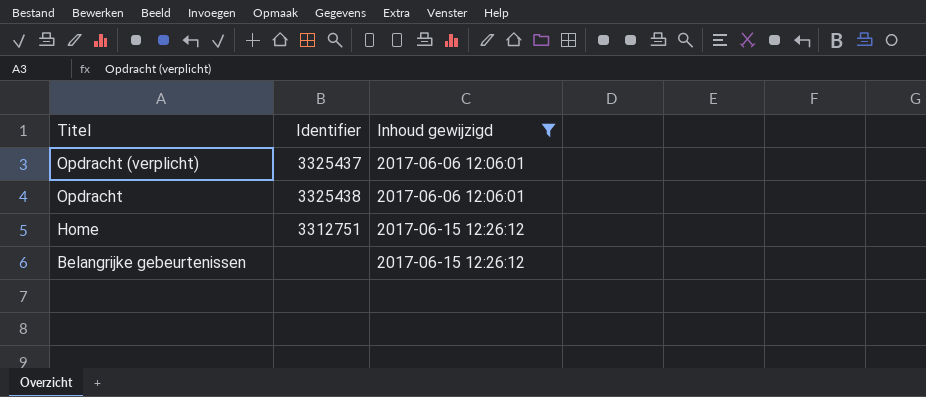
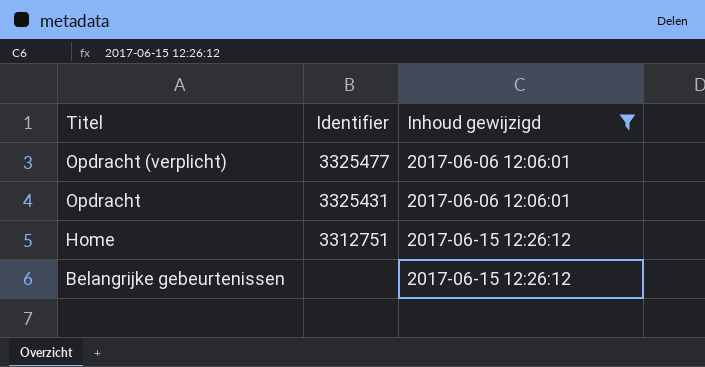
Opdracht (verplicht) | Identifier: 3325437 -> 3325477
Opdracht | Identifier: 3325438 -> 3325431

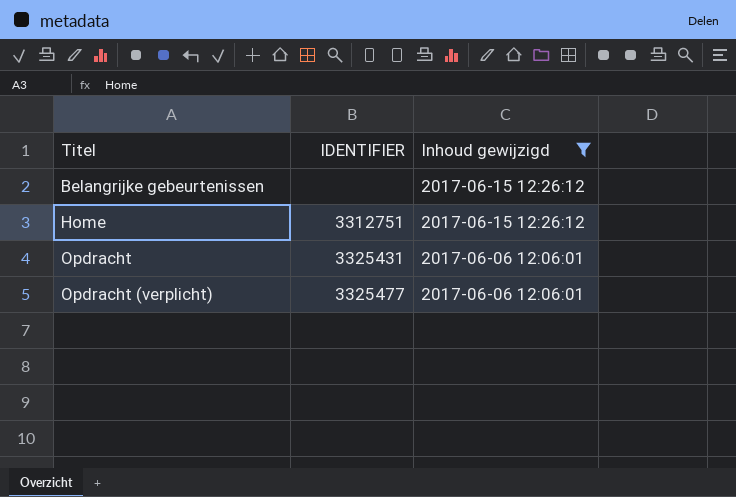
row order: Titel descending -> Titel ascending
column name: Identifier -> IDENTIFIER

